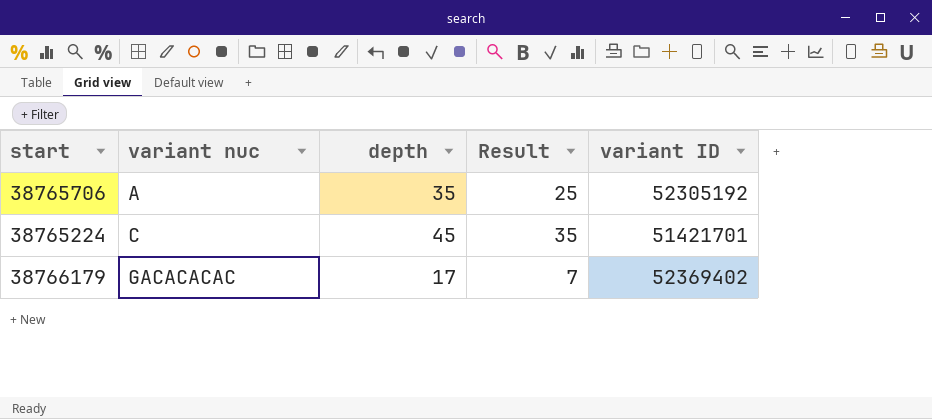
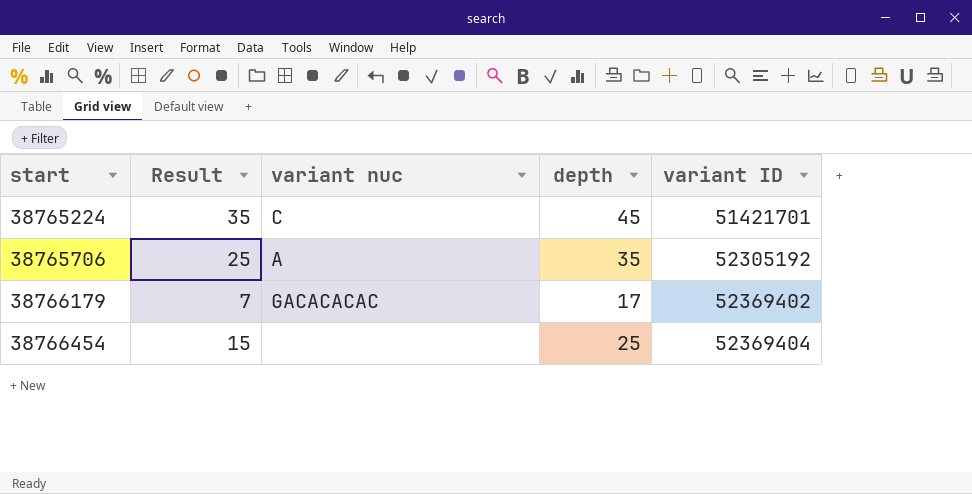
row order: variant nuc ascending -> start ascending
column Result | position: 4 -> 2
row 38766454: none -> 15 | none | 25 | 52369404

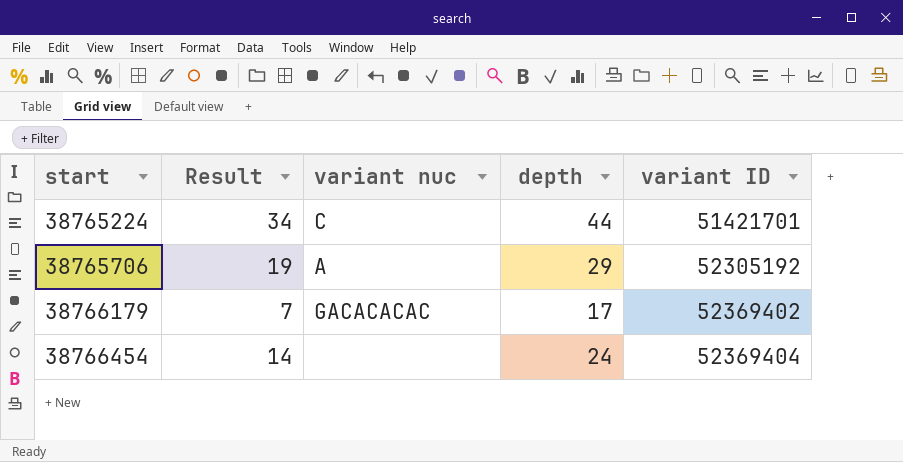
38765224 | Result: 35 -> 34
38765224 | depth: 45 -> 44
38765706 | Result: 25 -> 19
38765706 | depth: 35 -> 29
38766454 | Result: 15 -> 14
38766454 | depth: 25 -> 24

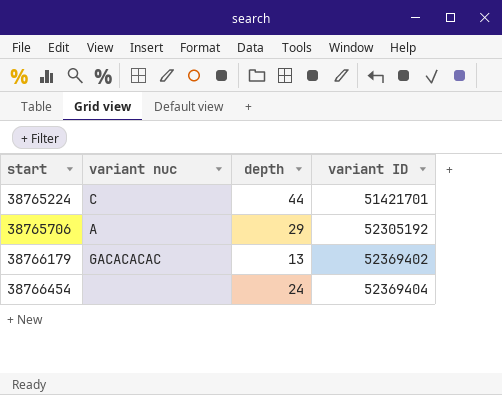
column Result | formula: [depth] - 10 -> none
38766179 | depth: 17 -> 13

